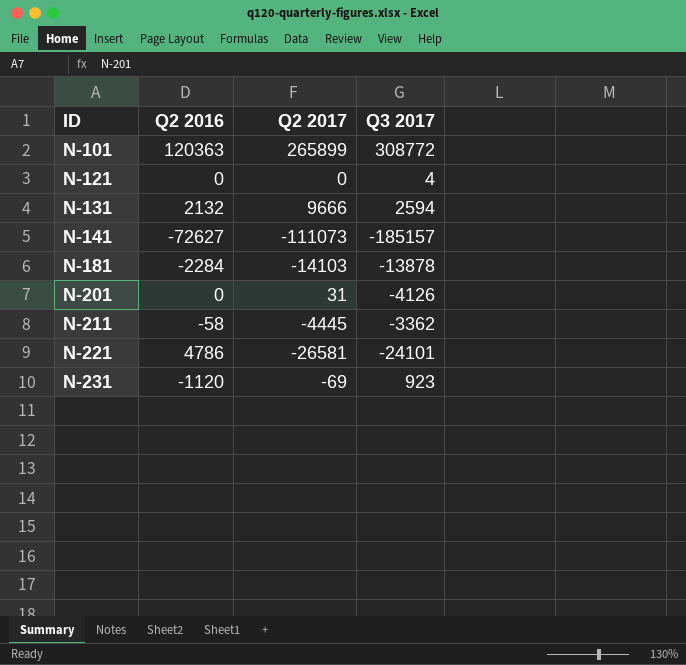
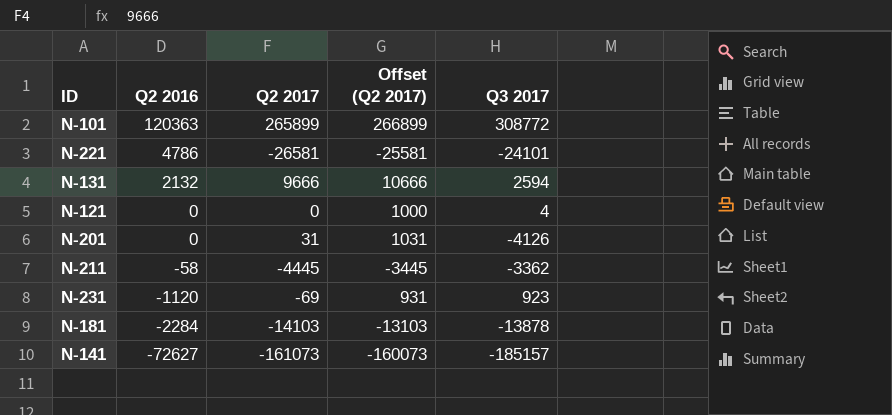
row order: ID ascending -> Q2 2016 descending
column Offset (Q2 2017) | formula: none -> [Q2 2017] + 1000
N-141 | Q2 2017: -111073 -> -161073

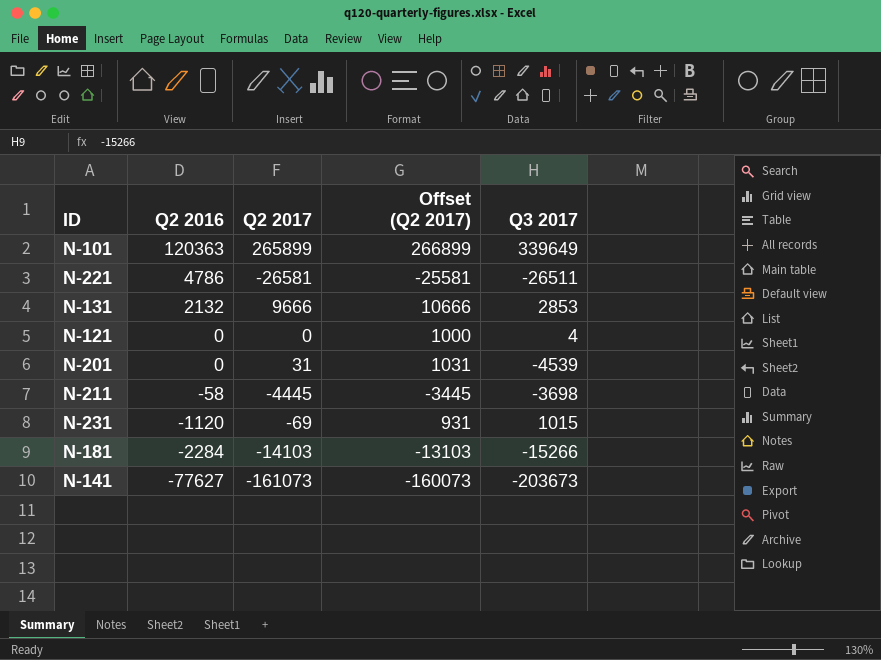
N-101 | Q3 2017: 308772 -> 339649
N-221 | Q3 2017: -24101 -> -26511
N-131 | Q3 2017: 2594 -> 2853
N-201 | Q3 2017: -4126 -> -4539
N-211 | Q3 2017: -3362 -> -3698
N-231 | Q3 2017: 923 -> 1015
N-181 | Q3 2017: -13878 -> -15266
N-141 | Q2 2016: -72627 -> -77627
N-141 | Q3 2017: -185157 -> -203673

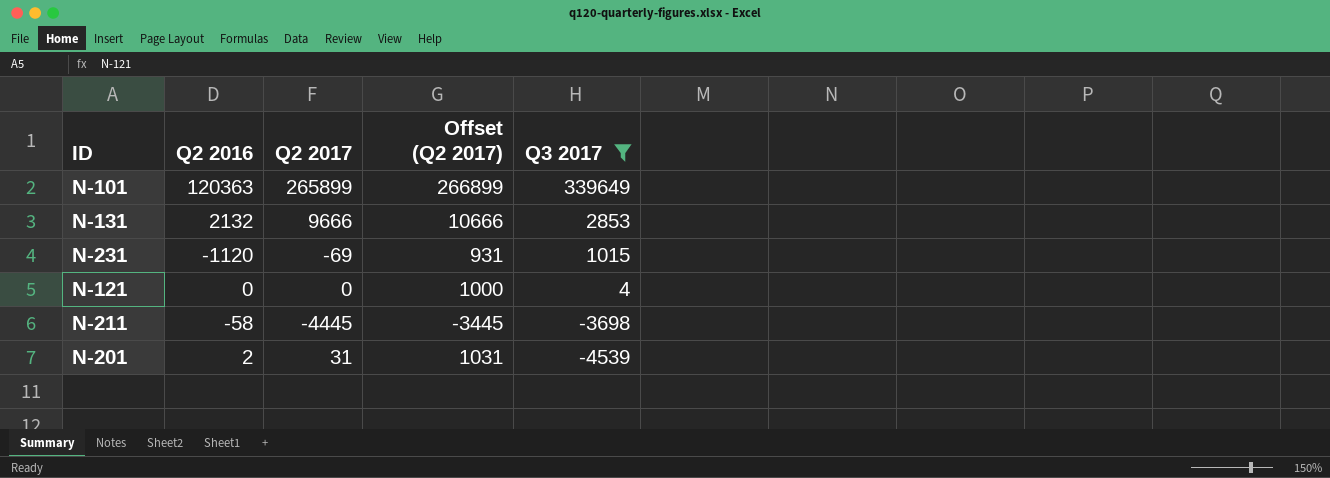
filter: none -> Q3 2017 >= -4539
row order: Q2 2016 descending -> Q3 2017 descending
N-201 | Q2 2016: 0 -> 2

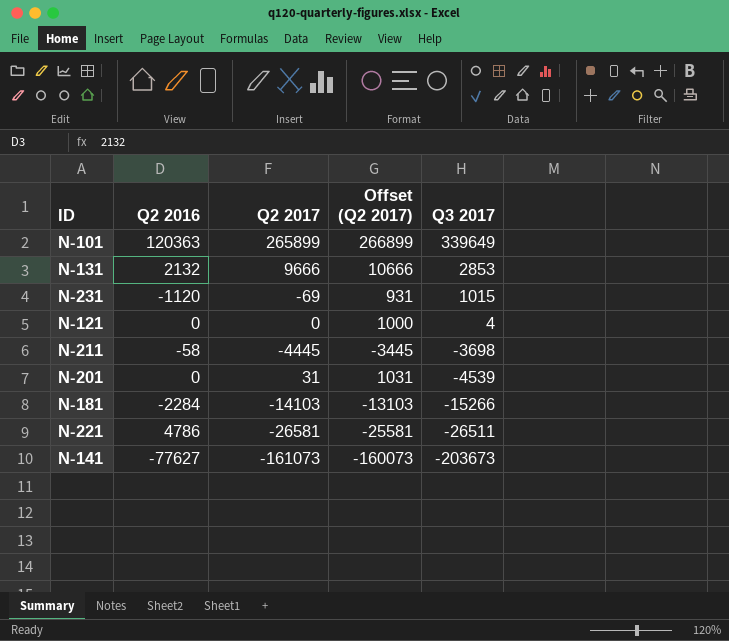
filter: Q3 2017 >= -4539 -> none
N-201 | Q2 2016: 2 -> 0

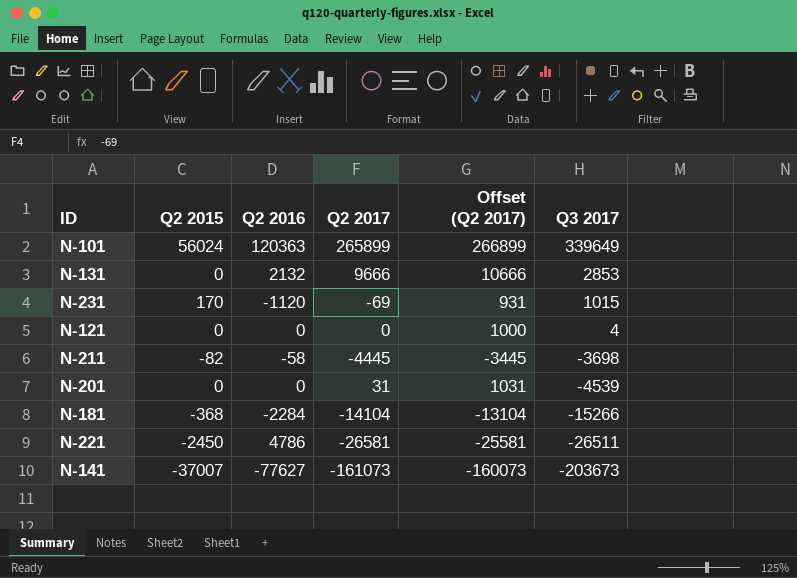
column Q2 2015 | position: none -> 2
N-181 | Q2 2017: -14103 -> -14104
N-181 | Offset (Q2 2017): -13103 -> -13104

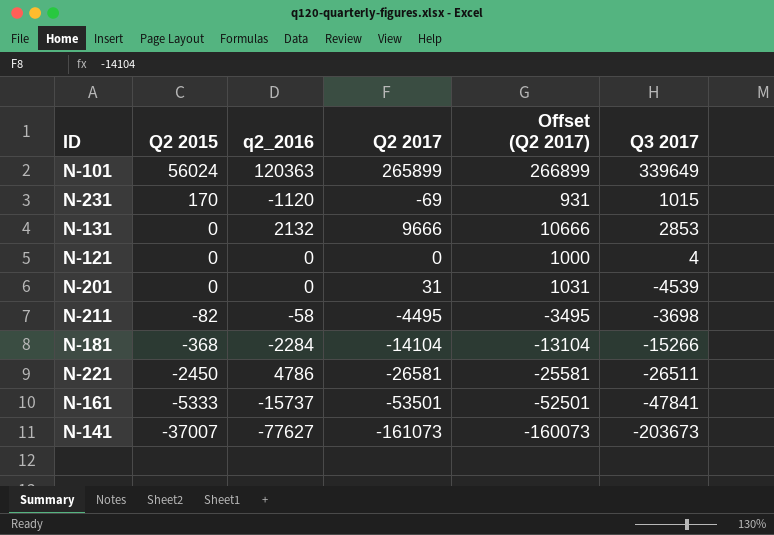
row order: Q3 2017 descending -> Q2 2015 descending
column name: Q2 2016 -> q2_2016
N-211 | Q2 2017: -4445 -> -4495
N-211 | Offset (Q2 2017): -3445 -> -3495
row N-161: none -> -5333 | -15737 | -53501 | -52501 | -47841

